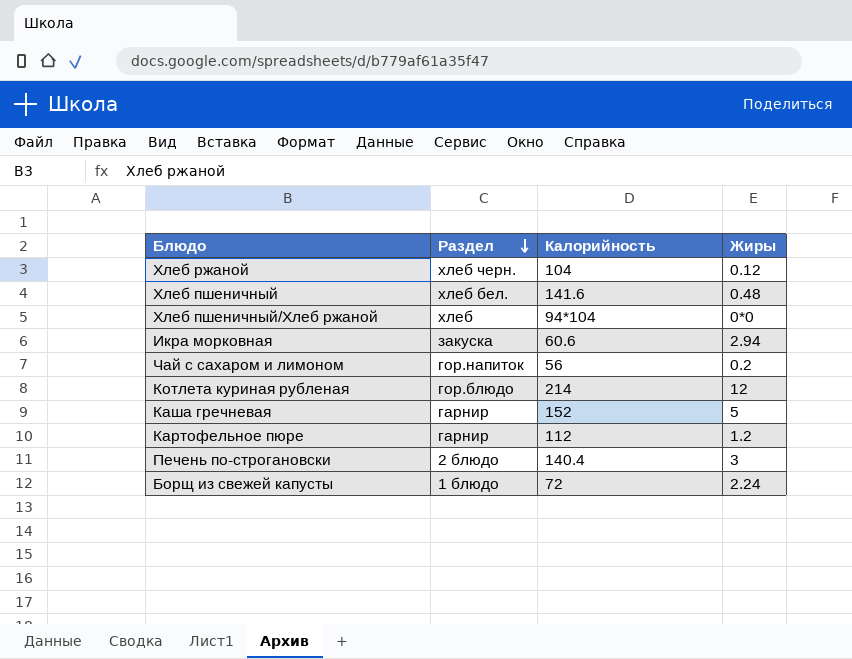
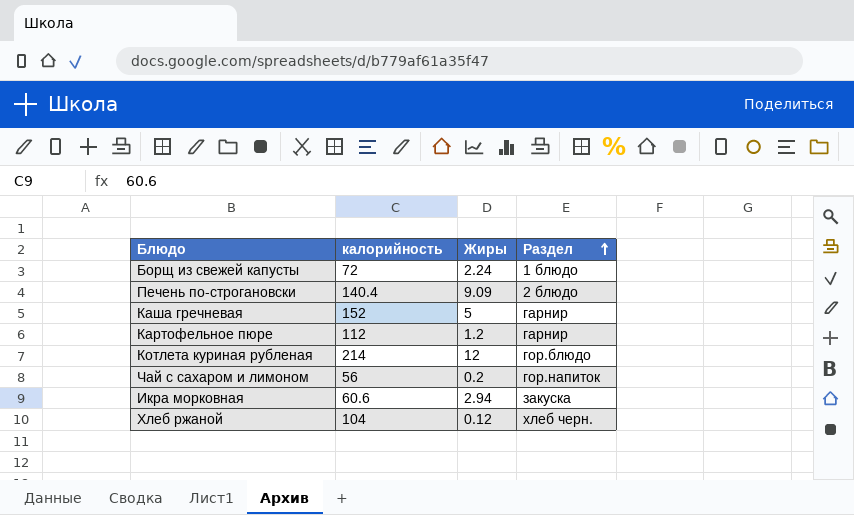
row order: Раздел descending -> Раздел ascending
column name: Калорийность -> калорийность
column Раздел | position: 2 -> 4
row Хлеб пшеничный: хлеб бел. | 141.6 | 0.48 -> none
row Хлеб пшеничный/Хлеб ржаной: хлеб | 94*104 | 0*0 -> none
Печень по-строгановски | Жиры: 3 -> 9.09

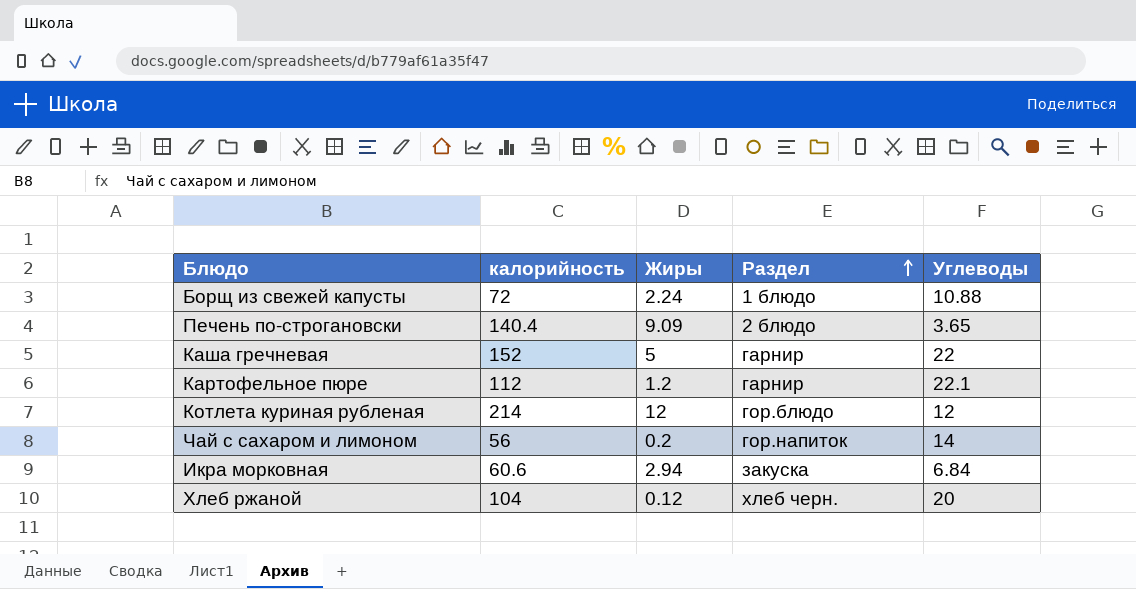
column Углеводы | position: none -> 5

